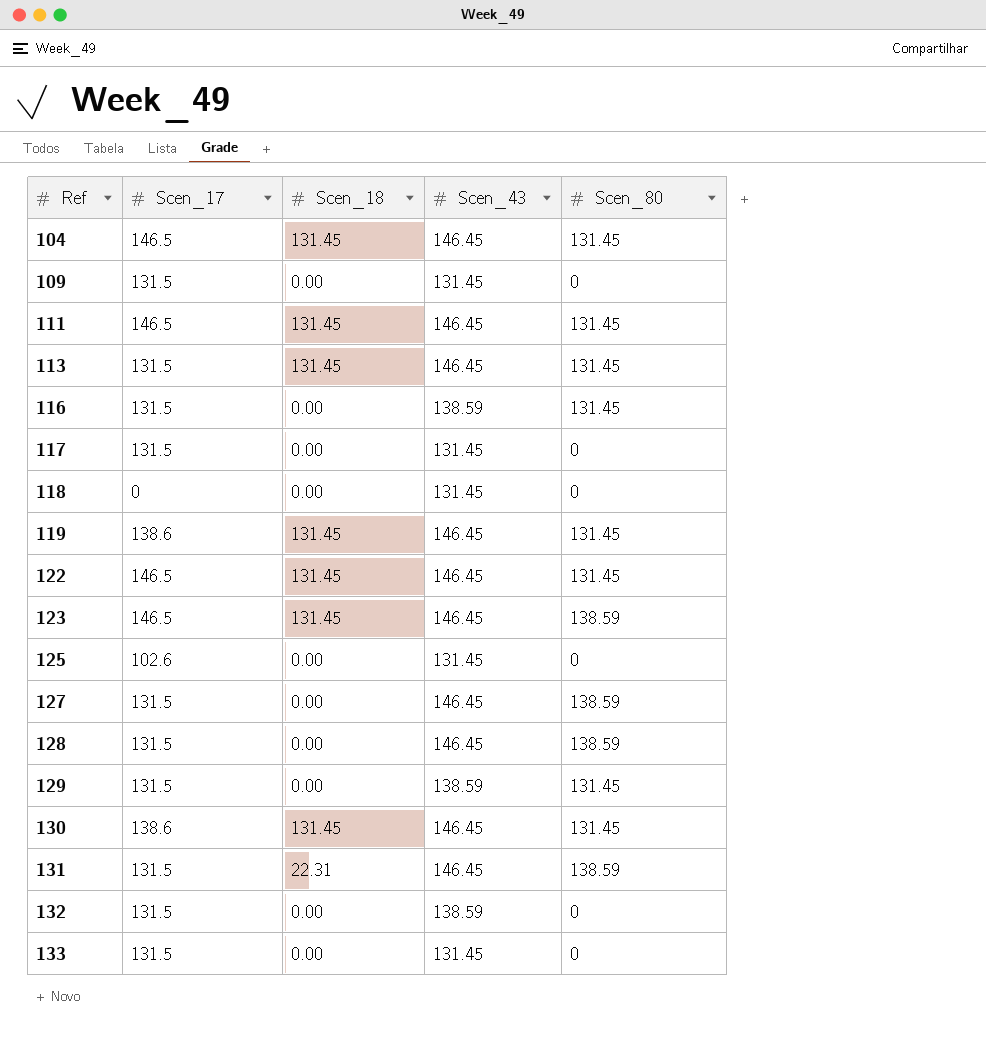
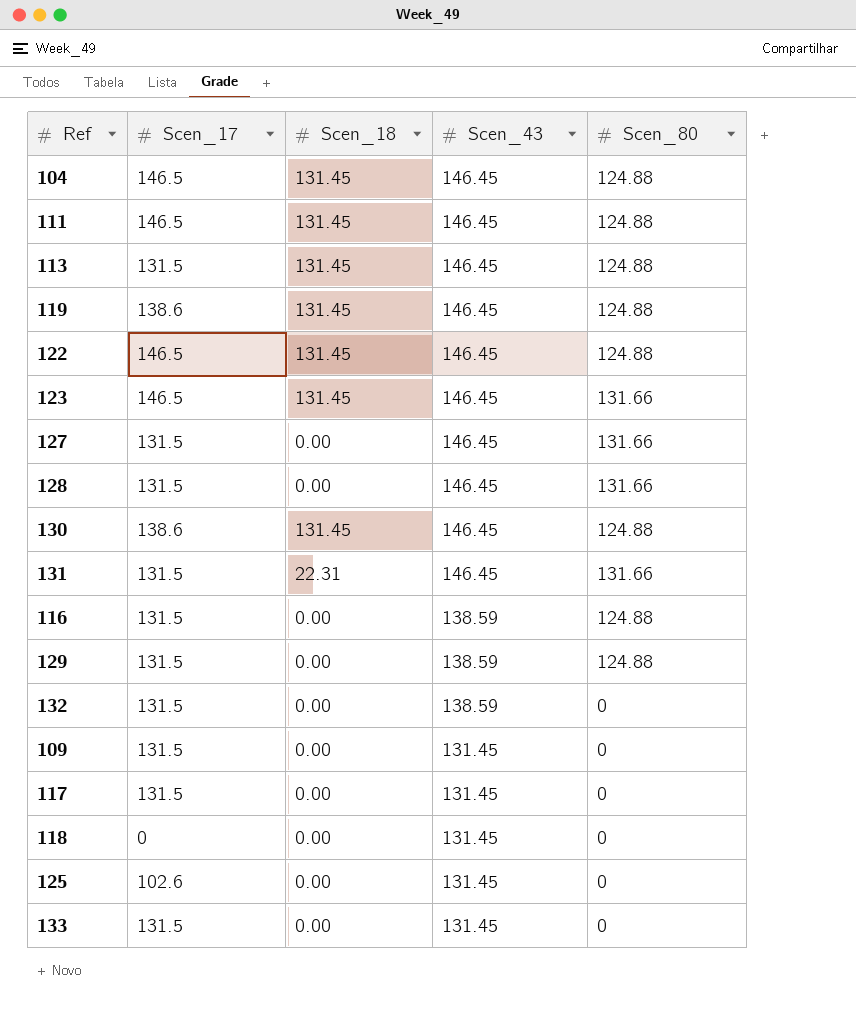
row order: Ref ascending -> Scen_43 descending
104 | Scen_80: 131.45 -> 124.88
111 | Scen_80: 131.45 -> 124.88
113 | Scen_80: 131.45 -> 124.88
119 | Scen_80: 131.45 -> 124.88
122 | Scen_80: 131.45 -> 124.88
123 | Scen_80: 138.59 -> 131.66
127 | Scen_80: 138.59 -> 131.66
128 | Scen_80: 138.59 -> 131.66
130 | Scen_80: 131.45 -> 124.88
131 | Scen_80: 138.59 -> 131.66
116 | Scen_80: 131.45 -> 124.88
129 | Scen_80: 131.45 -> 124.88

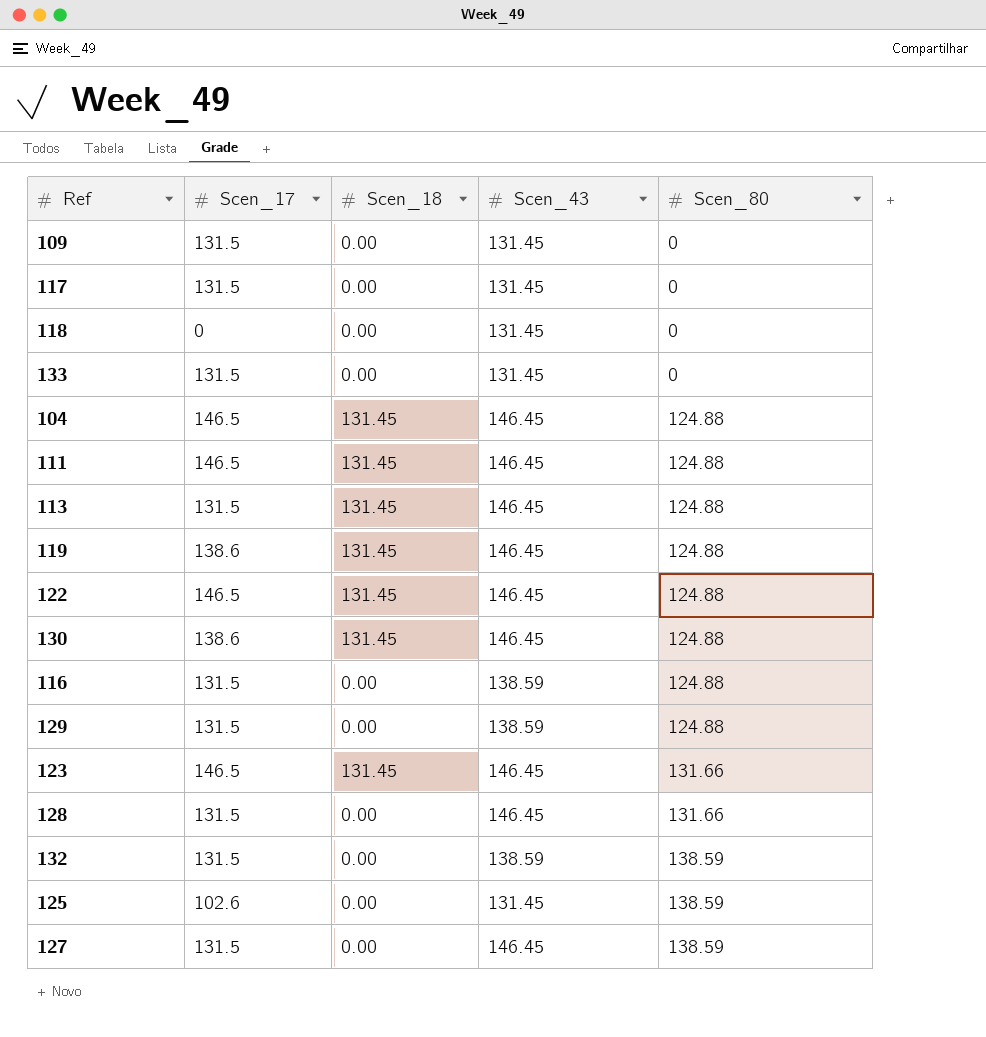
row order: Scen_43 descending -> Scen_80 ascending
row 131: 131.5 | 22.31 | 146.45 | 131.66 -> none
132 | Scen_80: 0 -> 138.59
125 | Scen_80: 0 -> 138.59
127 | Scen_80: 131.66 -> 138.59

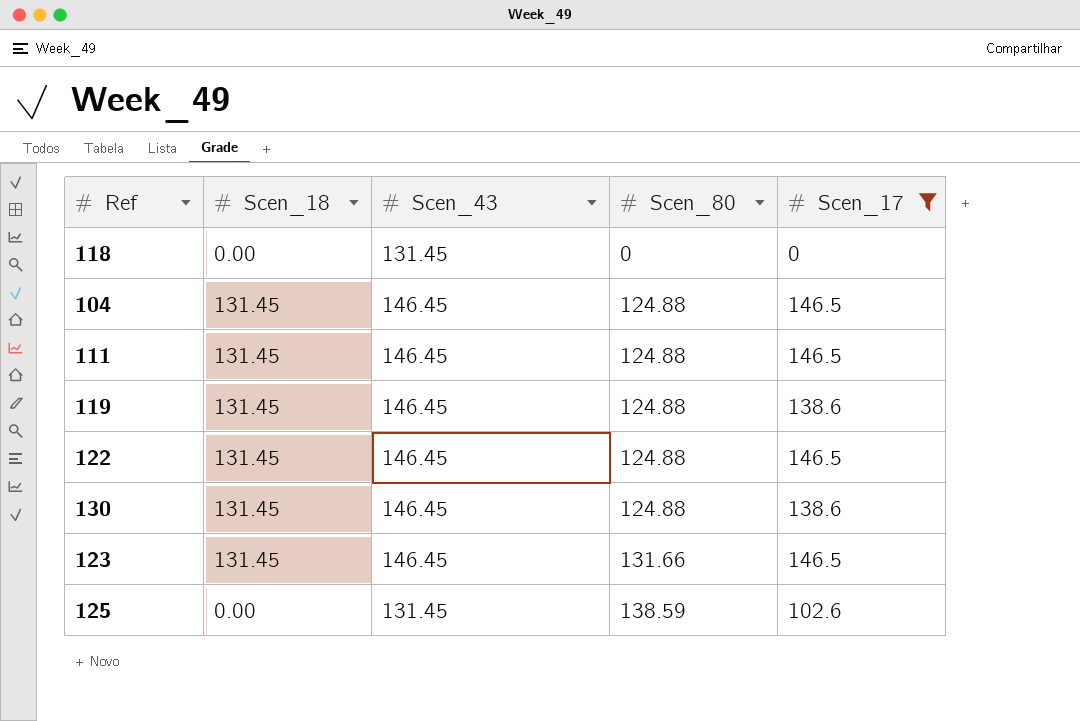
filter: none -> Scen_17 != 131.5
column Scen_17 | position: 2 -> 5

